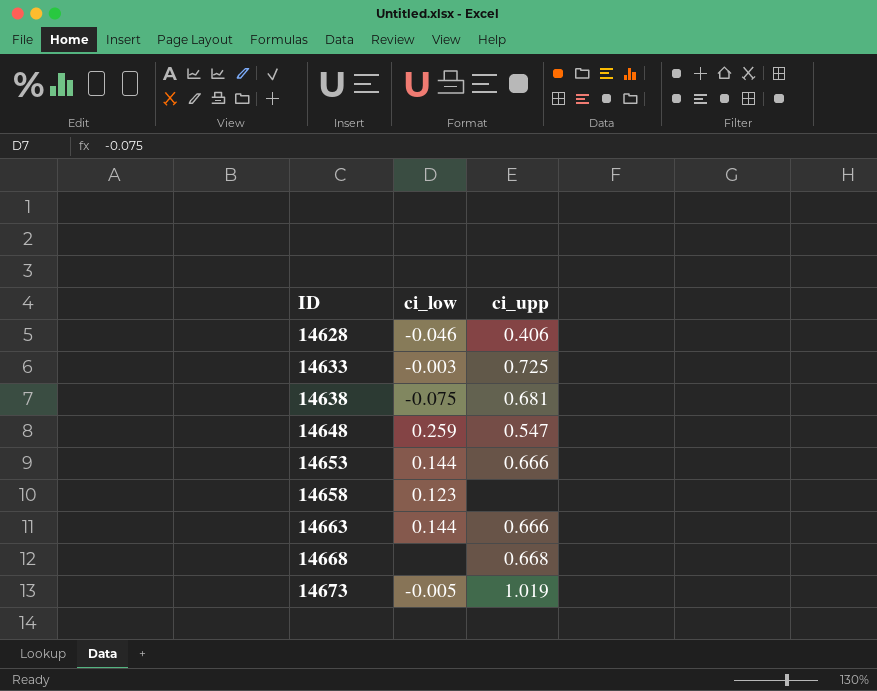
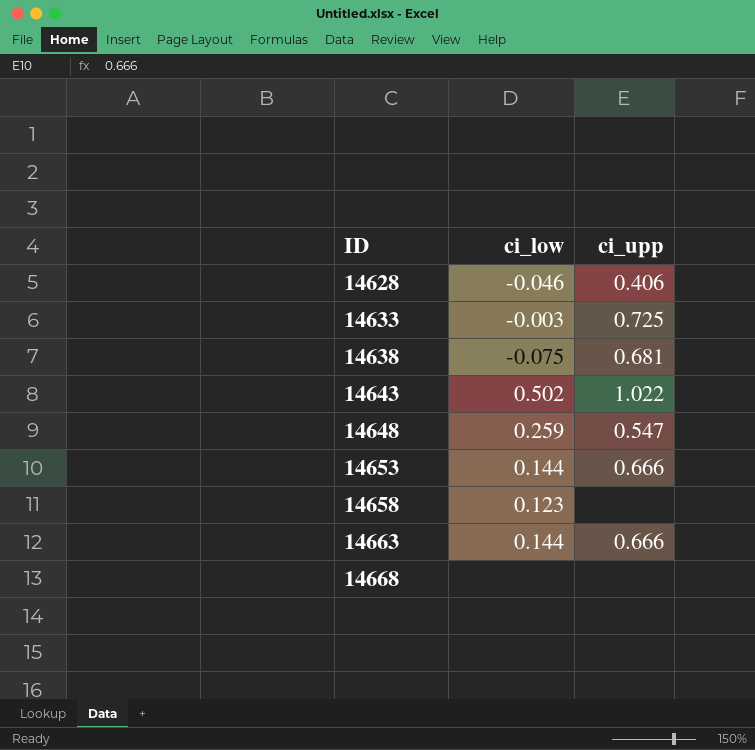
row 14673: -0.005 | 1.019 -> none
row 14643: none -> 0.502 | 1.022
14668 | ci_upp: 0.668 -> none

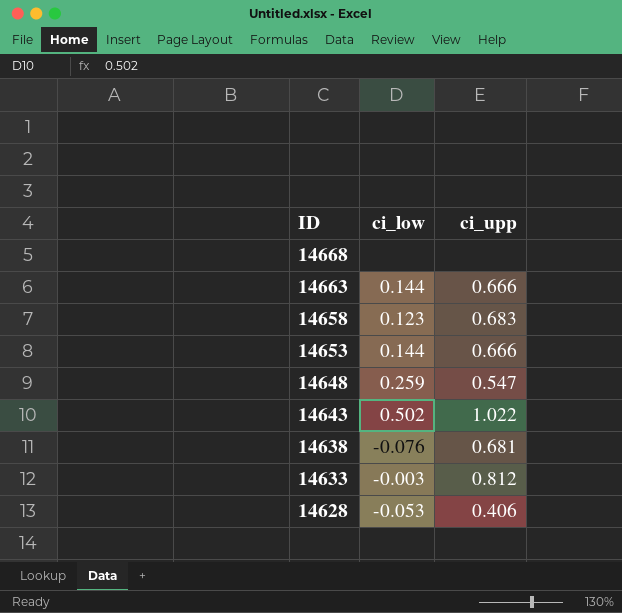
row order: ID ascending -> ID descending
14658 | ci_upp: none -> 0.683
14638 | ci_low: -0.075 -> -0.076
14633 | ci_upp: 0.725 -> 0.812
14628 | ci_low: -0.046 -> -0.053

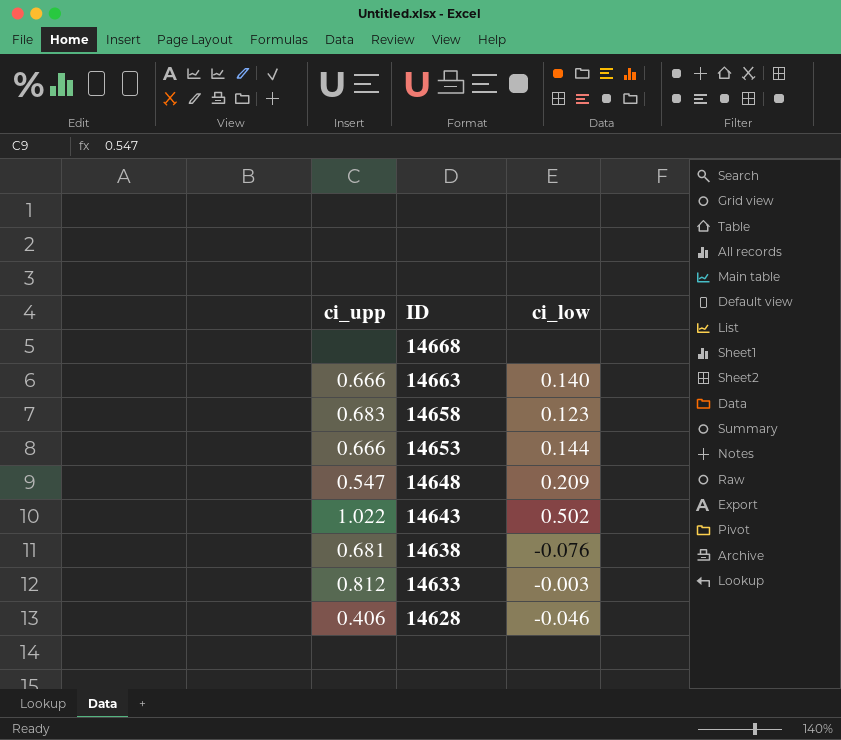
column ci_upp | position: 3 -> 1
14663 | ci_low: 0.144 -> 0.140
14648 | ci_low: 0.259 -> 0.209
14628 | ci_low: -0.053 -> -0.046

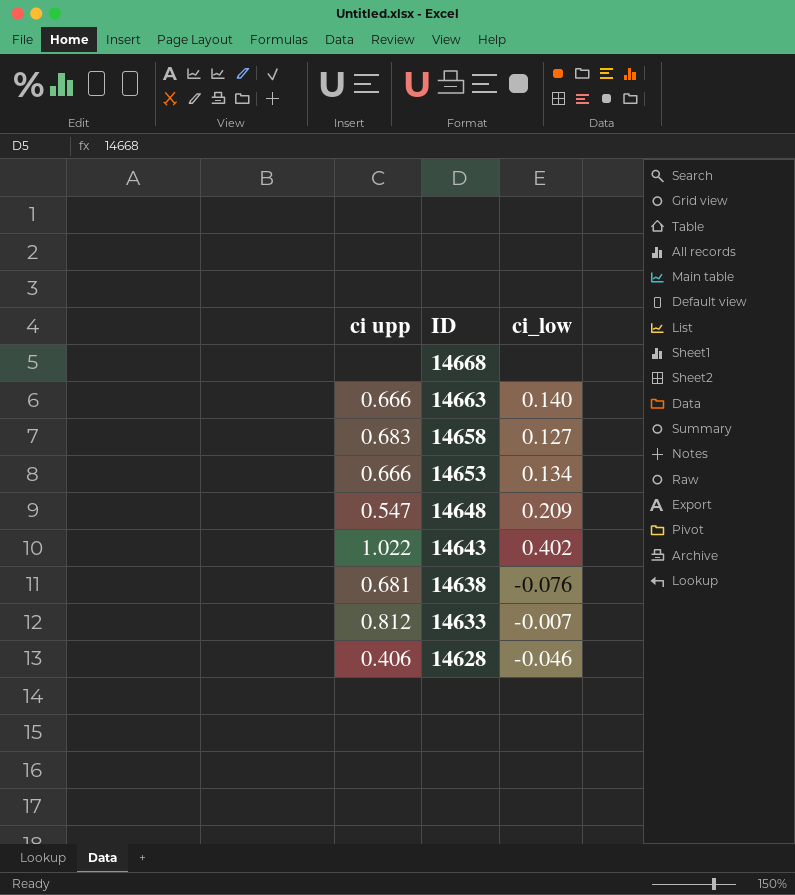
column name: ci_upp -> ci upp
14658 | ci_low: 0.123 -> 0.127
14653 | ci_low: 0.144 -> 0.134
14643 | ci_low: 0.502 -> 0.402
14633 | ci_low: -0.003 -> -0.007

